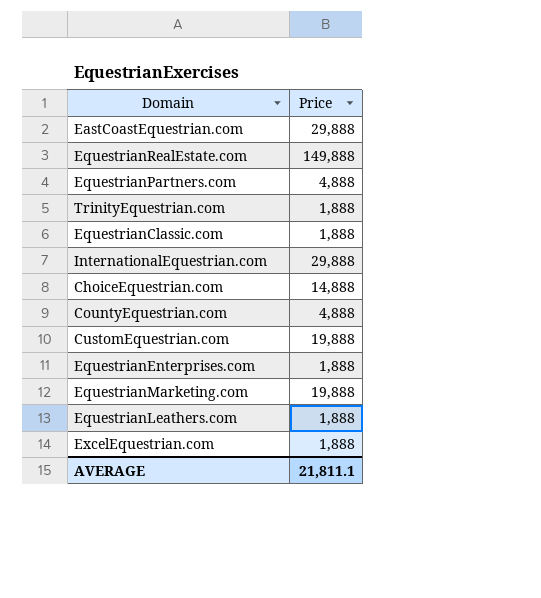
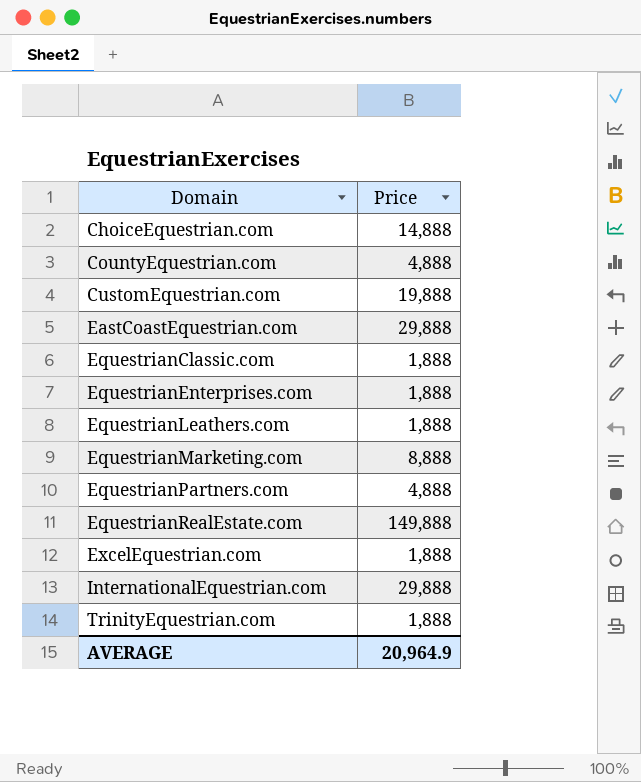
row order: none -> Domain ascending
EquestrianMarketing.com | Price: 19,888 -> 8,888
AVERAGE | Price: 21,811.1 -> 20,964.9

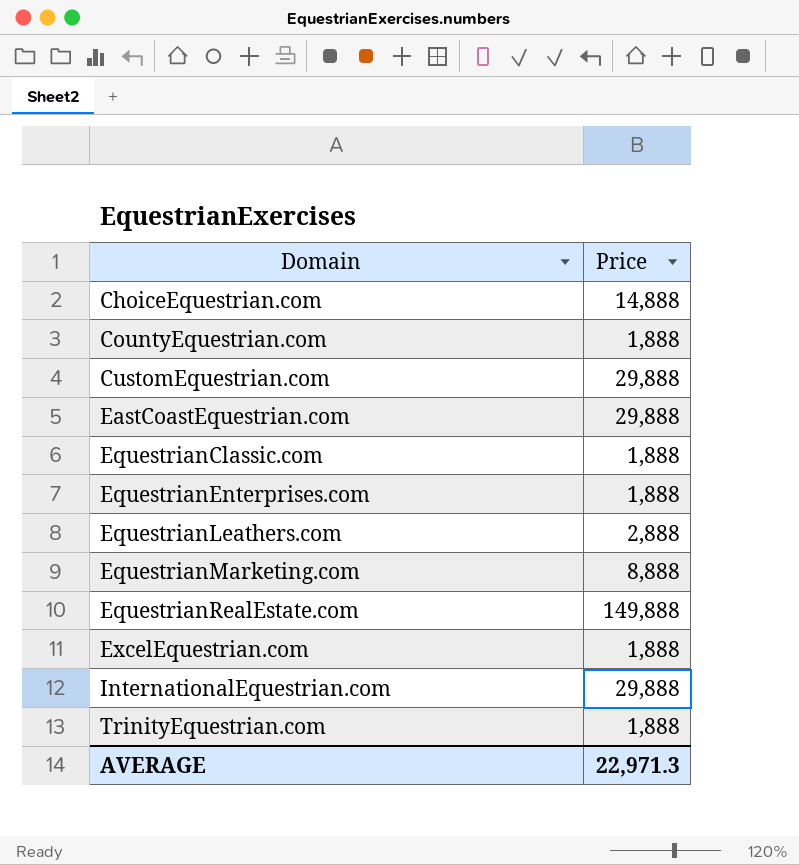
row EquestrianPartners.com: 4,888 -> none
CountyEquestrian.com | Price: 4,888 -> 1,888
CustomEquestrian.com | Price: 19,888 -> 29,888
EquestrianLeathers.com | Price: 1,888 -> 2,888
AVERAGE | Price: 20,964.9 -> 22,971.3

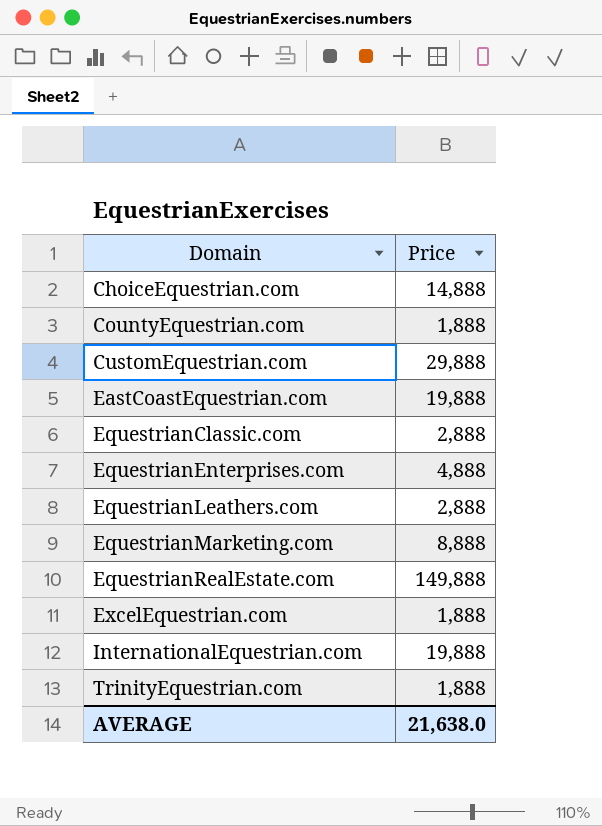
EastCoastEquestrian.com | Price: 29,888 -> 19,888
EquestrianClassic.com | Price: 1,888 -> 2,888
EquestrianEnterprises.com | Price: 1,888 -> 4,888
InternationalEquestrian.com | Price: 29,888 -> 19,888
AVERAGE | Price: 22,971.3 -> 21,638.0

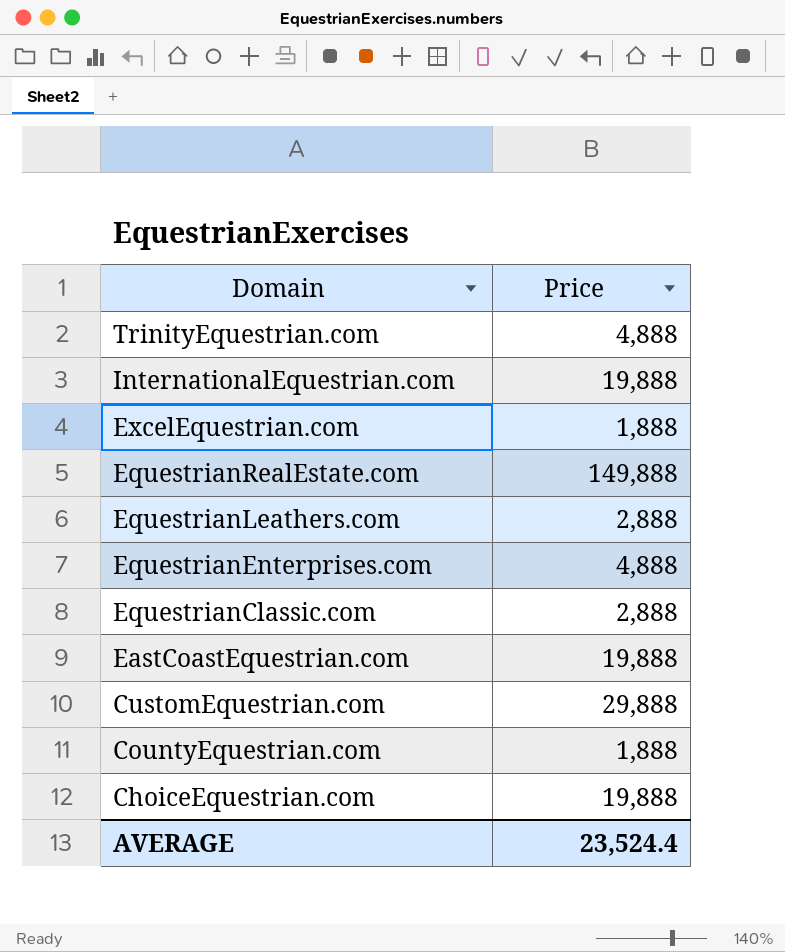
row order: Domain ascending -> Domain descending
row EquestrianMarketing.com: 8,888 -> none
TrinityEquestrian.com | Price: 1,888 -> 4,888
ChoiceEquestrian.com | Price: 14,888 -> 19,888
AVERAGE | Price: 21,638.0 -> 23,524.4

